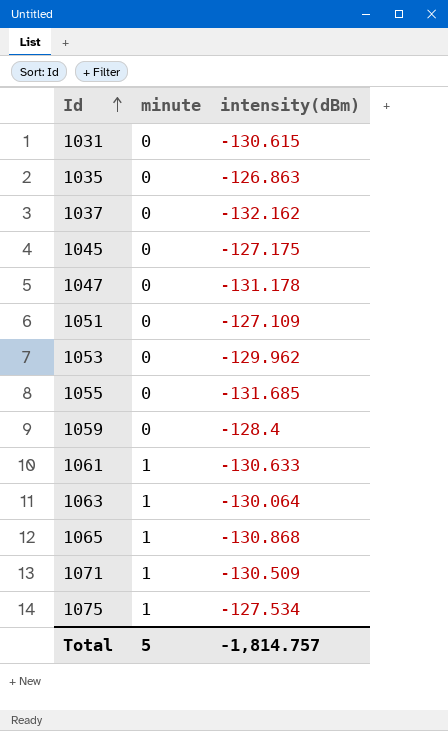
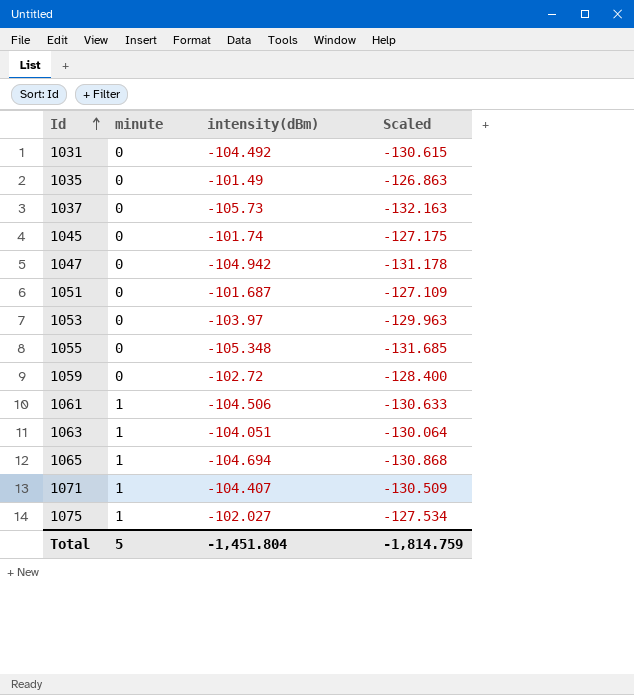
column Scaled | formula: none -> [intensity(dBm)] * 1.25
1031 | intensity(dBm): -130.615 -> -104.492
1035 | intensity(dBm): -126.863 -> -101.49
1037 | intensity(dBm): -132.162 -> -105.73
1045 | intensity(dBm): -127.175 -> -101.74
1047 | intensity(dBm): -131.178 -> -104.942
1051 | intensity(dBm): -127.109 -> -101.687
1053 | intensity(dBm): -129.962 -> -103.97
1055 | intensity(dBm): -131.685 -> -105.348
1059 | intensity(dBm): -128.4 -> -102.72
1061 | intensity(dBm): -130.633 -> -104.506
1063 | intensity(dBm): -130.064 -> -104.051
1065 | intensity(dBm): -130.868 -> -104.694
1071 | intensity(dBm): -130.509 -> -104.407
1075 | intensity(dBm): -127.534 -> -102.027
Total | intensity(dBm): -1,814.757 -> -1,451.804

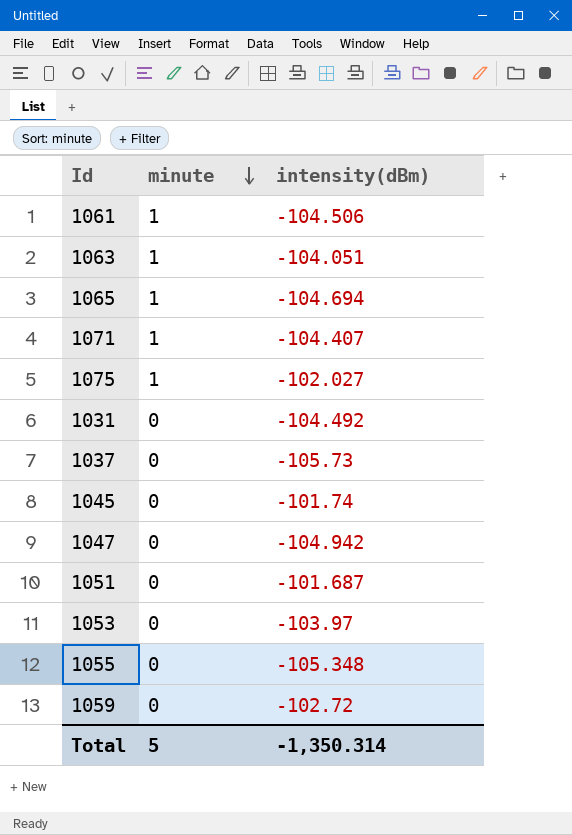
row order: Id ascending -> minute descending
column Scaled | formula: [intensity(dBm)] * 1.25 -> none
row 1035: 0 | -101.49 | -126.863 -> none
Total | intensity(dBm): -1,451.804 -> -1,350.314

